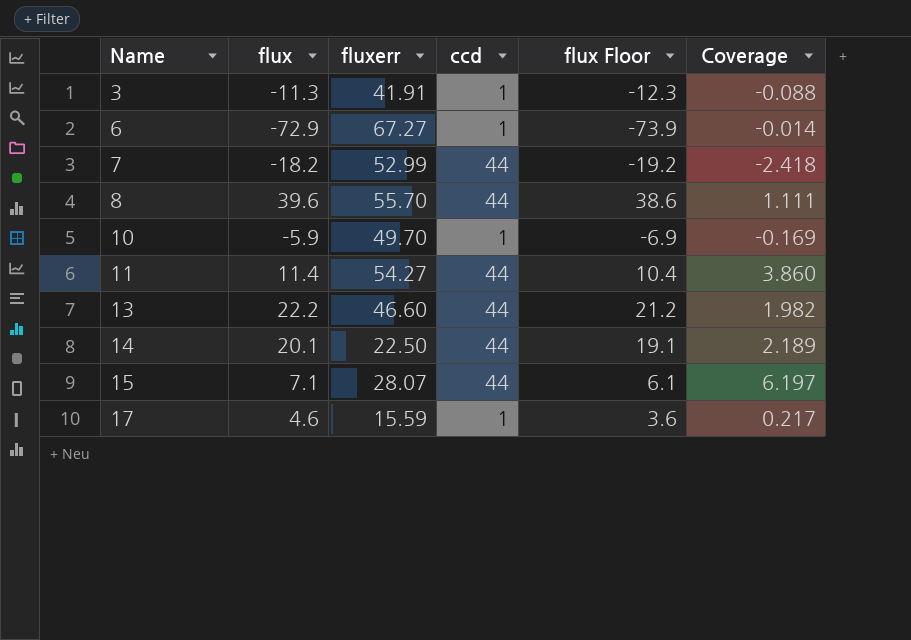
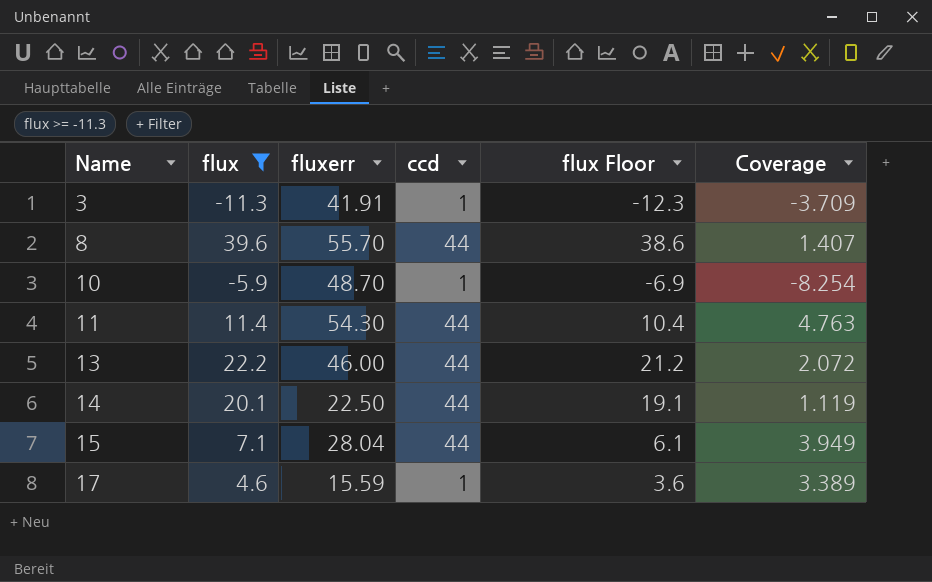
filter: none -> flux >= -11.3
column Coverage | formula: [ccd] / [flux] -> [fluxerr] / [flux]
10 | fluxerr: 49.70 -> 48.70
11 | fluxerr: 54.27 -> 54.30
13 | fluxerr: 46.60 -> 46.00
15 | fluxerr: 28.07 -> 28.04

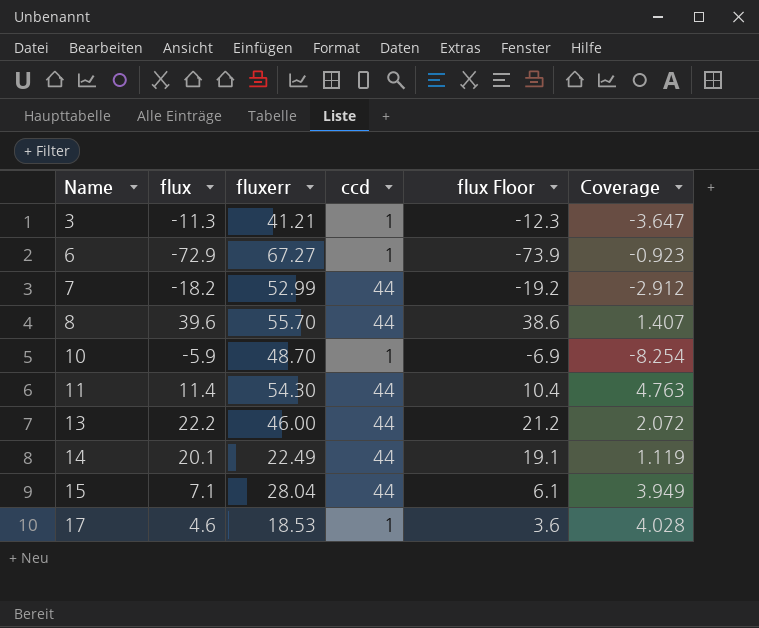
filter: flux >= -11.3 -> none
3 | fluxerr: 41.91 -> 41.21
3 | Coverage: -3.709 -> -3.647
14 | fluxerr: 22.50 -> 22.49
17 | fluxerr: 15.59 -> 18.53
17 | Coverage: 3.389 -> 4.028

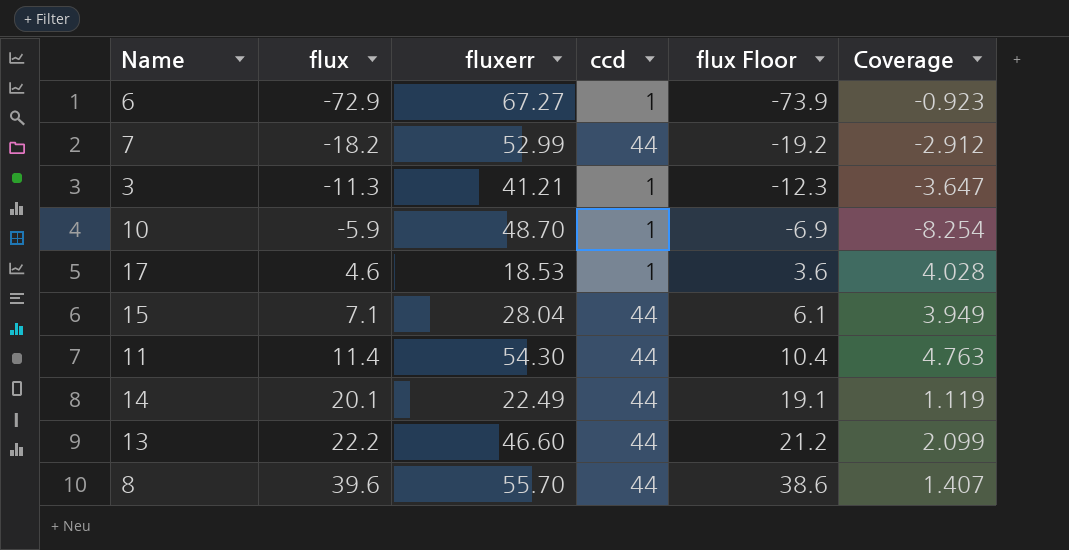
row order: Name ascending -> flux ascending
13 | fluxerr: 46.00 -> 46.60
13 | Coverage: 2.072 -> 2.099

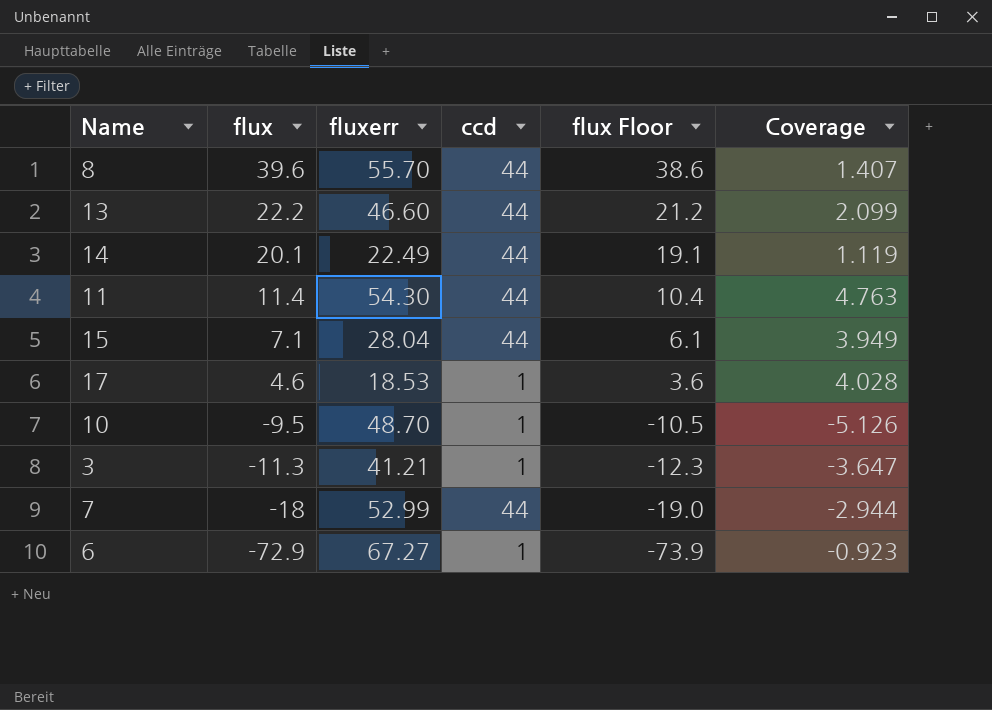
row order: flux ascending -> flux descending
10 | flux: -5.9 -> -9.5
10 | flux Floor: -6.9 -> -10.5
10 | Coverage: -8.254 -> -5.126
7 | flux: -18.2 -> -18
7 | flux Floor: -19.2 -> -19.0
7 | Coverage: -2.912 -> -2.944

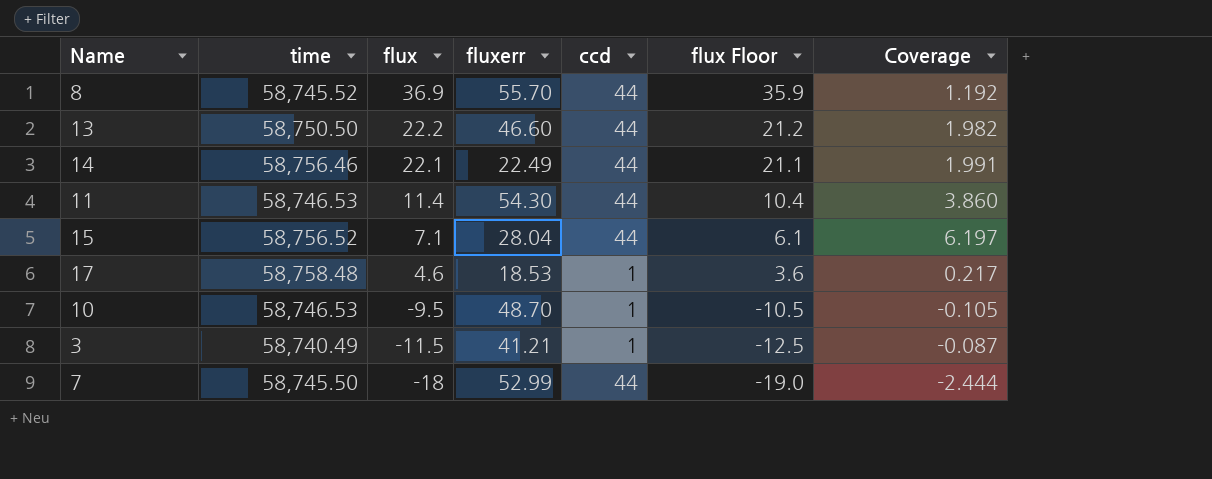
column time | position: none -> 2
column Coverage | formula: [fluxerr] / [flux] -> [ccd] / [flux]
row 6: -72.9 | 67.27 | 1 | -73.9 | -0.923 -> none
8 | flux: 39.6 -> 36.9
8 | flux Floor: 38.6 -> 35.9
14 | flux: 20.1 -> 22.1
14 | flux Floor: 19.1 -> 21.1
3 | flux: -11.3 -> -11.5
3 | flux Floor: -12.3 -> -12.5

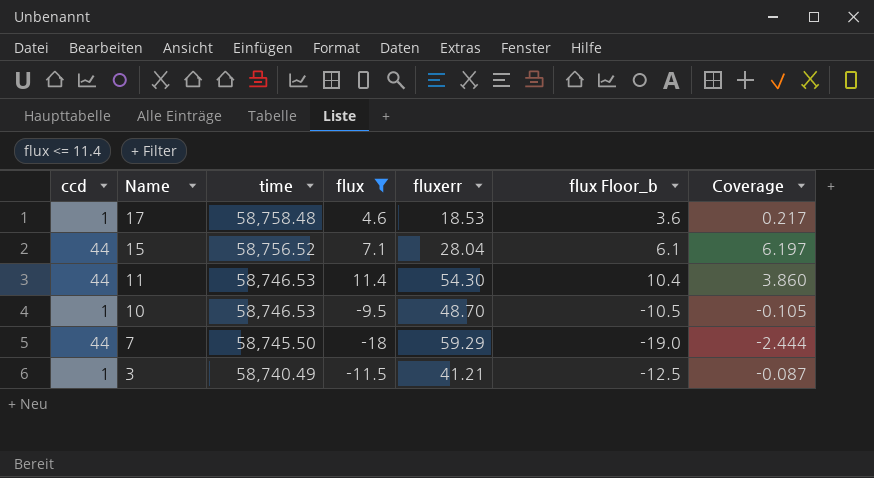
filter: none -> flux <= 11.4
row order: flux descending -> Name descending
column ccd | position: 5 -> 1
column name: flux Floor -> flux Floor_b
7 | fluxerr: 52.99 -> 59.29

